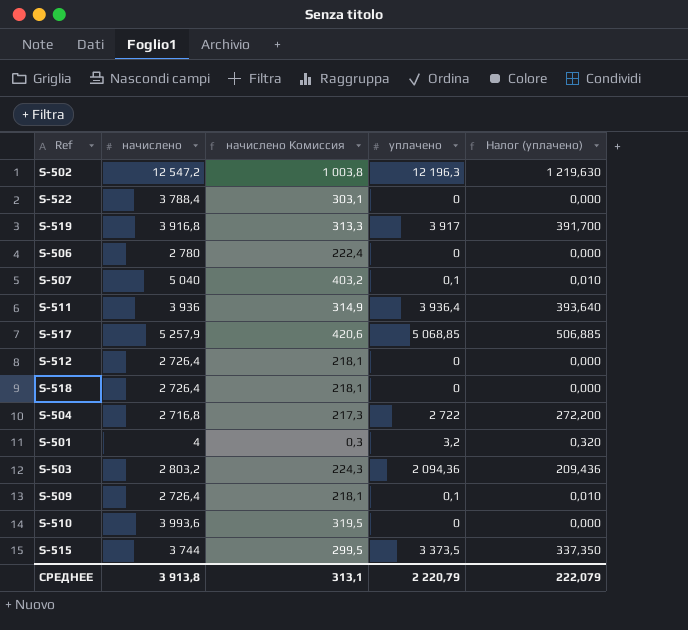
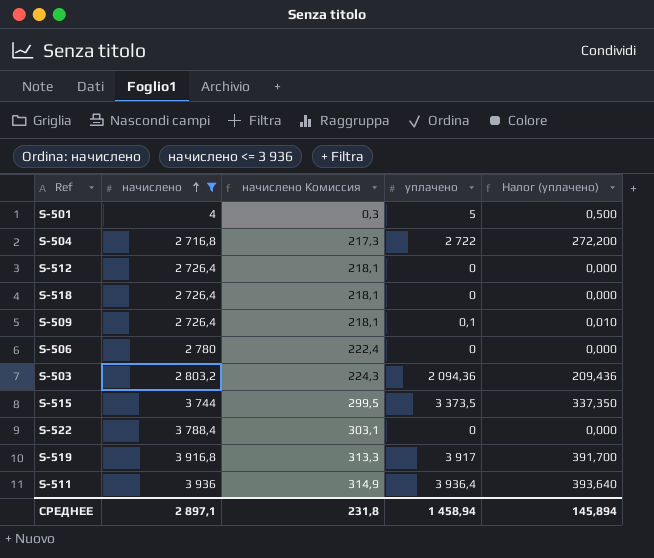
filter: none -> начислено <= 3 936
row order: none -> начислено ascending
S-501 | уплачено: 3,2 -> 5
S-501 | Налог (уплачено): 0,320 -> 0,500
СРЕДНЕЕ | начислено: 3 913,8 -> 2 897,1
СРЕДНЕЕ | начислено Комиссия: 313,1 -> 231,8
СРЕДНЕЕ | уплачено: 2 220,79 -> 1 458,94
СРЕДНЕЕ | Налог (уплачено): 222,079 -> 145,894

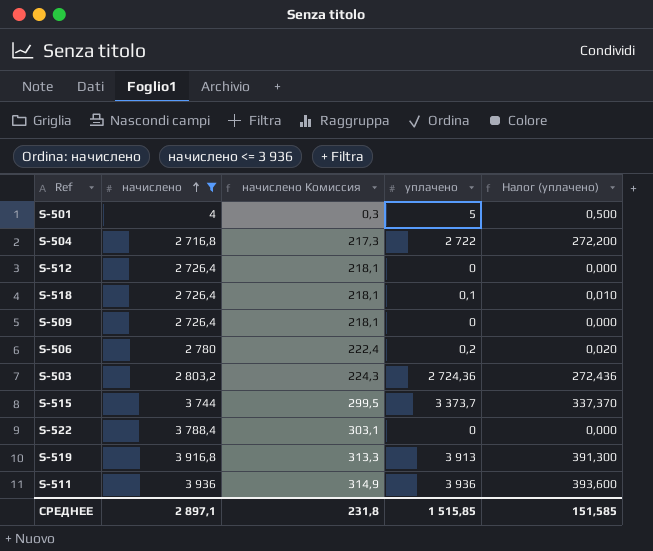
S-518 | уплачено: 0 -> 0,1
S-518 | Налог (уплачено): 0,000 -> 0,010
S-509 | уплачено: 0,1 -> 0
S-509 | Налог (уплачено): 0,010 -> 0,000
S-506 | уплачено: 0 -> 0,2
S-506 | Налог (уплачено): 0,000 -> 0,020
S-503 | уплачено: 2 094,36 -> 2 724,36
S-503 | Налог (уплачено): 209,436 -> 272,436
S-515 | уплачено: 3 373,5 -> 3 373,7
S-515 | Налог (уплачено): 337,350 -> 337,370
S-519 | уплачено: 3 917 -> 3 913
S-519 | Налог (уплачено): 391,700 -> 391,300
S-511 | уплачено: 3 936,4 -> 3 936
S-511 | Налог (уплачено): 393,640 -> 393,600
СРЕДНЕЕ | уплачено: 1 458,94 -> 1 515,85
СРЕДНЕЕ | Налог (уплачено): 145,894 -> 151,585

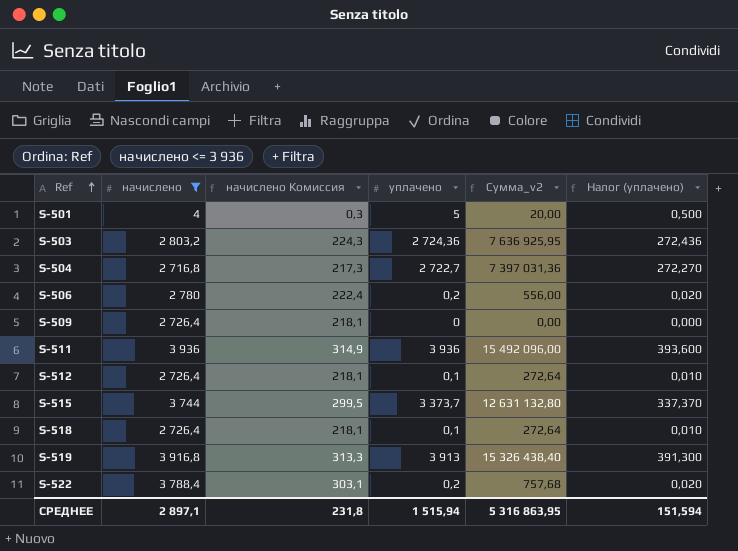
row order: начислено ascending -> Ref ascending
column Сумма_v2 | formula: none -> [начислено] * [уплачено]
S-504 | уплачено: 2 722 -> 2 722,7
S-504 | Налог (уплачено): 272,200 -> 272,270
S-512 | уплачено: 0 -> 0,1
S-512 | Налог (уплачено): 0,000 -> 0,010
S-522 | уплачено: 0 -> 0,2
S-522 | Налог (уплачено): 0,000 -> 0,020
СРЕДНЕЕ | уплачено: 1 515,85 -> 1 515,94
СРЕДНЕЕ | Налог (уплачено): 151,585 -> 151,594

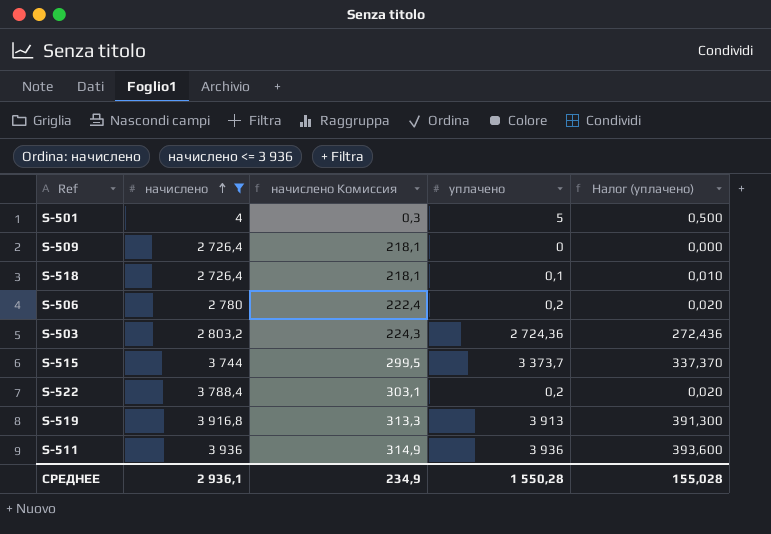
row order: Ref ascending -> начислено ascending
column Сумма_v2 | formula: [начислено] * [уплачено] -> none
row S-504: 2 716,8 | 217,3 | 2 722,7 | 7 397 031,36 | 272,270 -> none
row S-512: 2 726,4 | 218,1 | 0,1 | 272,64 | 0,010 -> none
СРЕДНЕЕ | начислено: 2 897,1 -> 2 936,1
СРЕДНЕЕ | начислено Комиссия: 231,8 -> 234,9
СРЕДНЕЕ | уплачено: 1 515,94 -> 1 550,28
СРЕДНЕЕ | Налог (уплачено): 151,594 -> 155,028

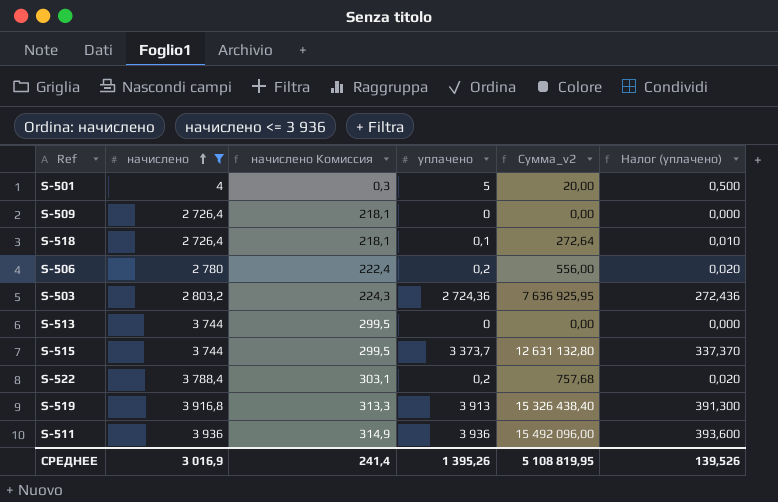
column Сумма_v2 | formula: none -> [начислено] * [уплачено]
row S-513: none -> 3 744 | 299,5 | 0 | 0,00 | 0,000
СРЕДНЕЕ | начислено: 2 936,1 -> 3 016,9
СРЕДНЕЕ | начислено Комиссия: 234,9 -> 241,4
СРЕДНЕЕ | уплачено: 1 550,28 -> 1 395,26
СРЕДНЕЕ | Налог (уплачено): 155,028 -> 139,526

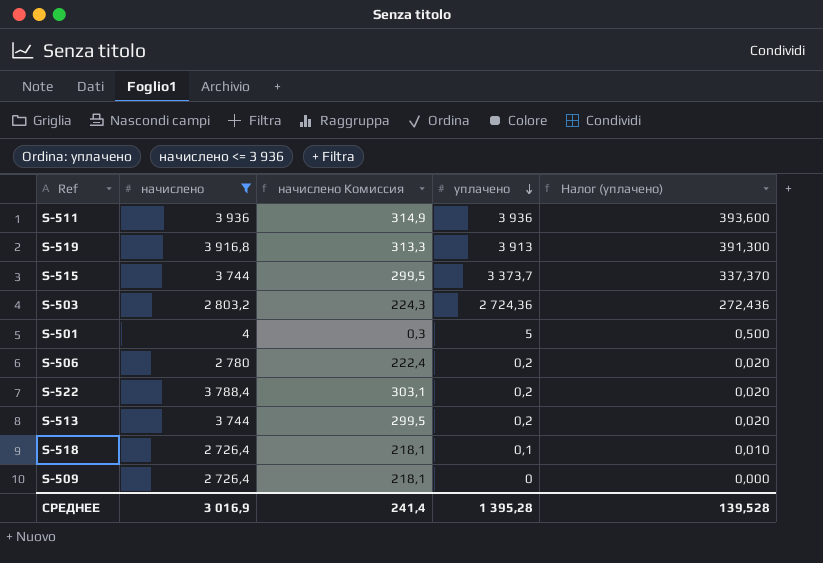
row order: начислено ascending -> уплачено descending
column Сумма_v2 | formula: [начислено] * [уплачено] -> none
S-513 | уплачено: 0 -> 0,2
S-513 | Налог (уплачено): 0,000 -> 0,020
СРЕДНЕЕ | уплачено: 1 395,26 -> 1 395,28
СРЕДНЕЕ | Налог (уплачено): 139,526 -> 139,528

